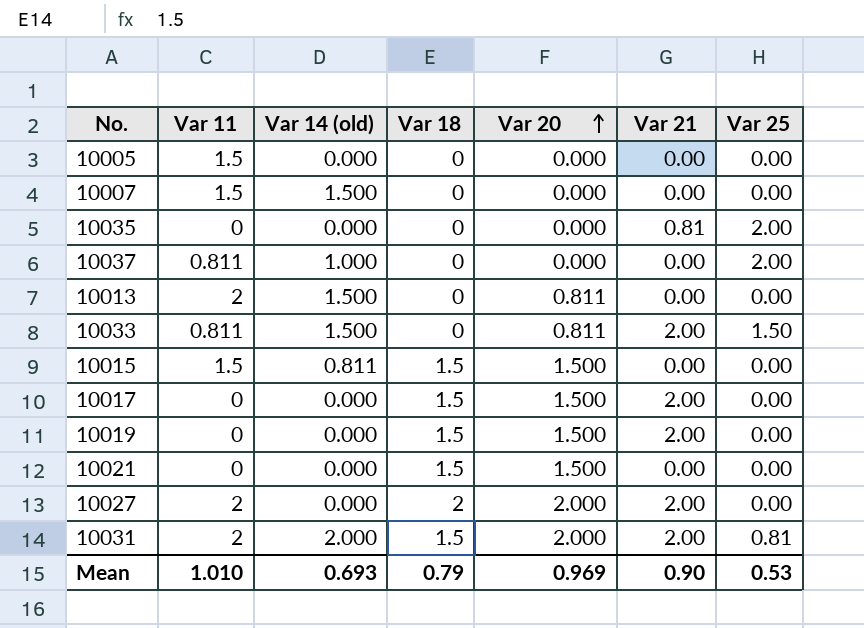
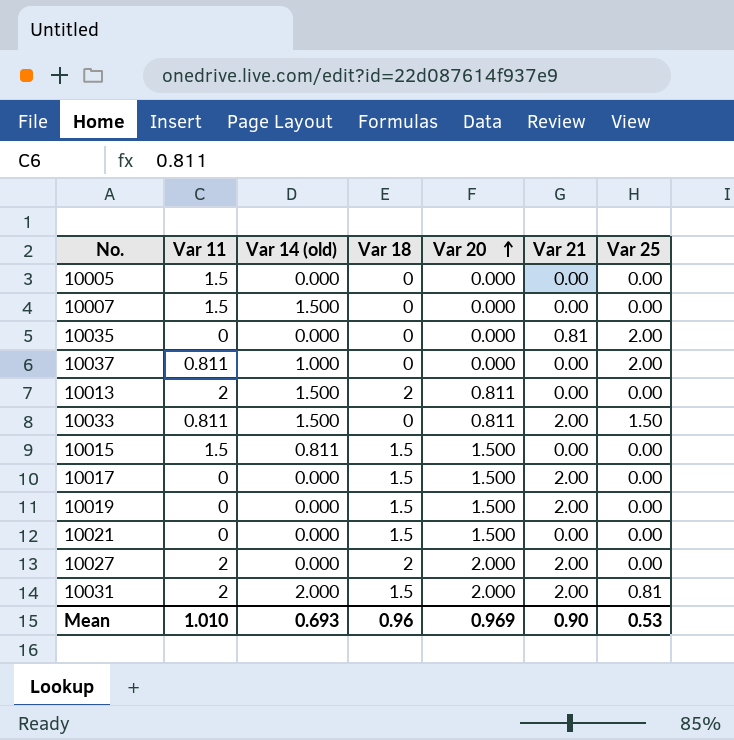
10013 | Var 18: 0 -> 2
Mean | Var 18: 0.79 -> 0.96

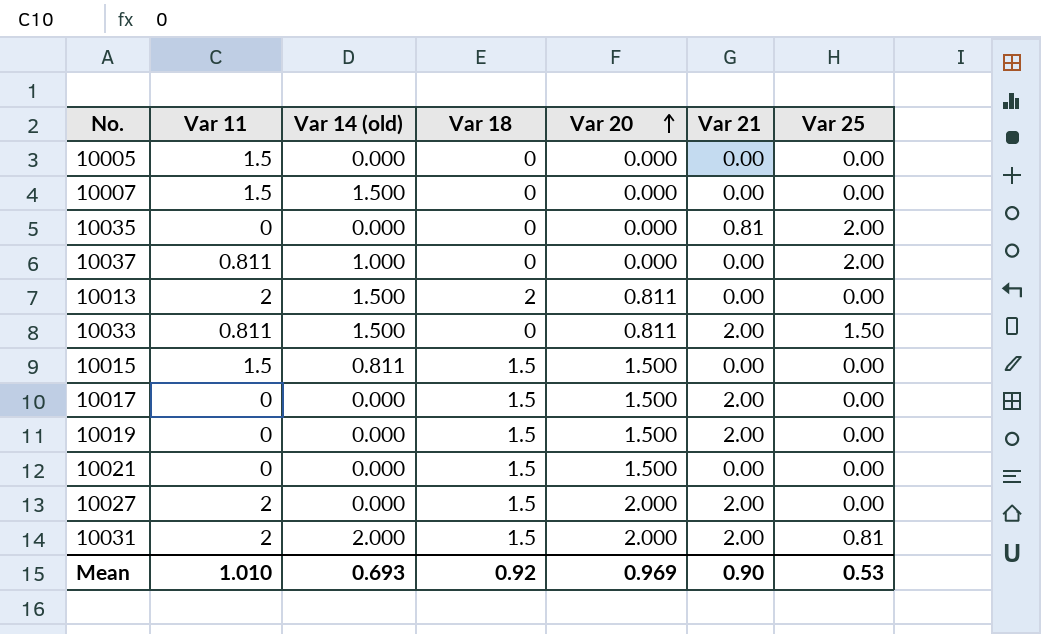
10027 | Var 18: 2 -> 1.5
Mean | Var 18: 0.96 -> 0.92

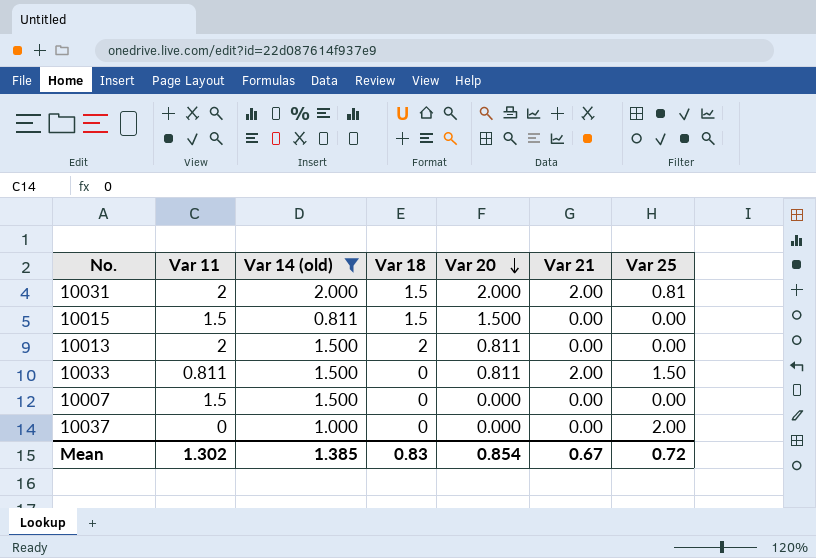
filter: none -> Var 14 (old) != 0.000
row order: Var 20 ascending -> Var 20 descending
10037 | Var 11: 0.811 -> 0
Mean | Var 11: 1.010 -> 1.302
Mean | Var 14 (old): 0.693 -> 1.385
Mean | Var 18: 0.92 -> 0.83
Mean | Var 20: 0.969 -> 0.854
Mean | Var 21: 0.90 -> 0.67
Mean | Var 25: 0.53 -> 0.72

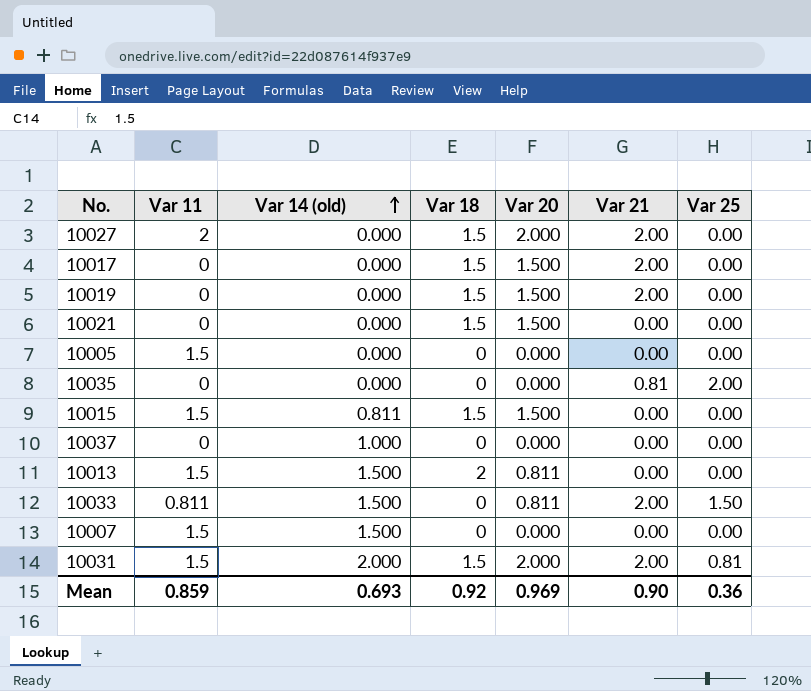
filter: Var 14 (old) != 0.000 -> none
row order: Var 20 descending -> Var 14 (old) ascending
10037 | Var 25: 2.00 -> 0.00
10013 | Var 11: 2 -> 1.5
10031 | Var 11: 2 -> 1.5
Mean | Var 11: 1.302 -> 0.859
Mean | Var 14 (old): 1.385 -> 0.693
Mean | Var 18: 0.83 -> 0.92
Mean | Var 20: 0.854 -> 0.969
Mean | Var 21: 0.67 -> 0.90
Mean | Var 25: 0.72 -> 0.36

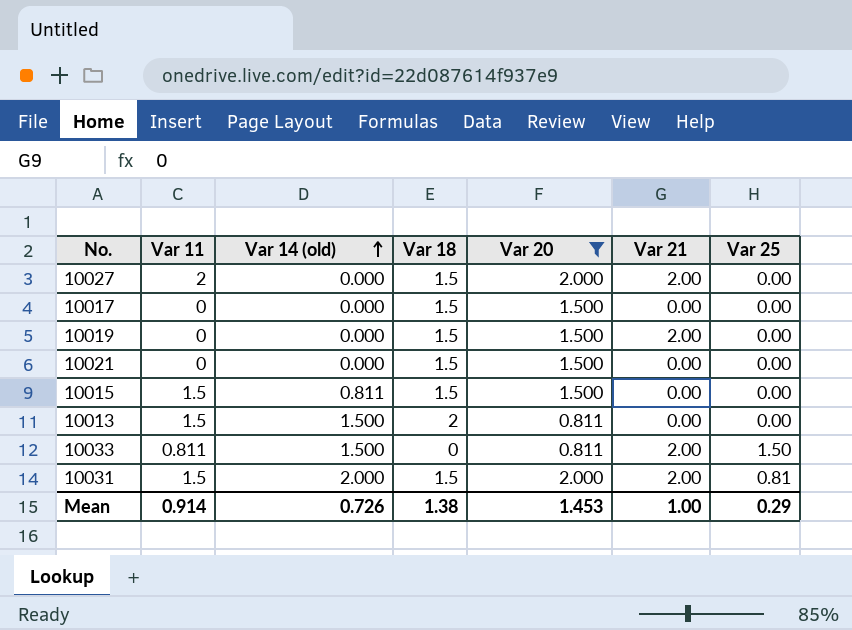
filter: none -> Var 20 != 0.000
10017 | Var 21: 2.00 -> 0.00
Mean | Var 11: 0.859 -> 0.914
Mean | Var 14 (old): 0.693 -> 0.726
Mean | Var 18: 0.92 -> 1.38
Mean | Var 20: 0.969 -> 1.453
Mean | Var 21: 0.90 -> 1.00
Mean | Var 25: 0.36 -> 0.29

